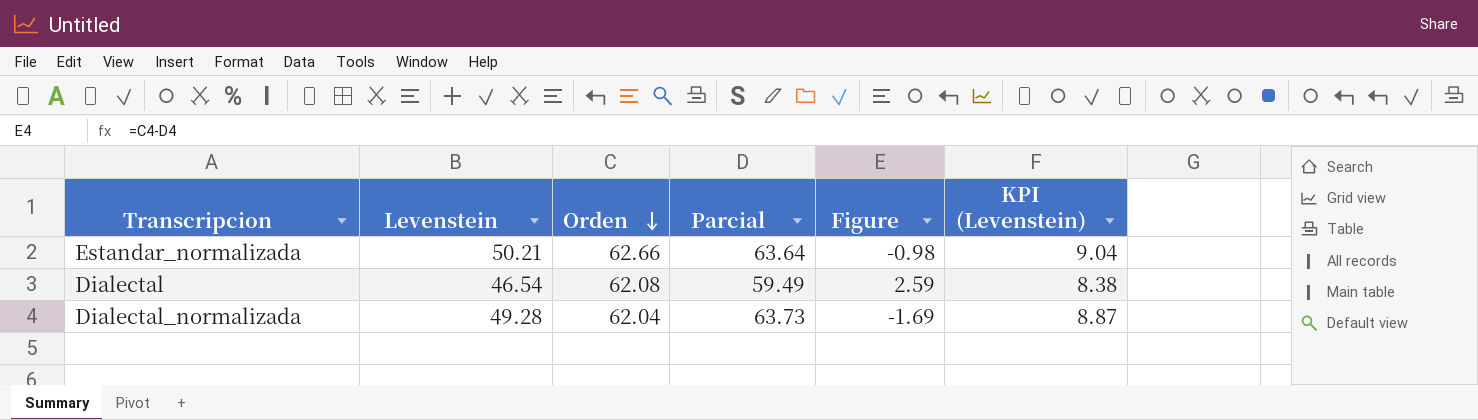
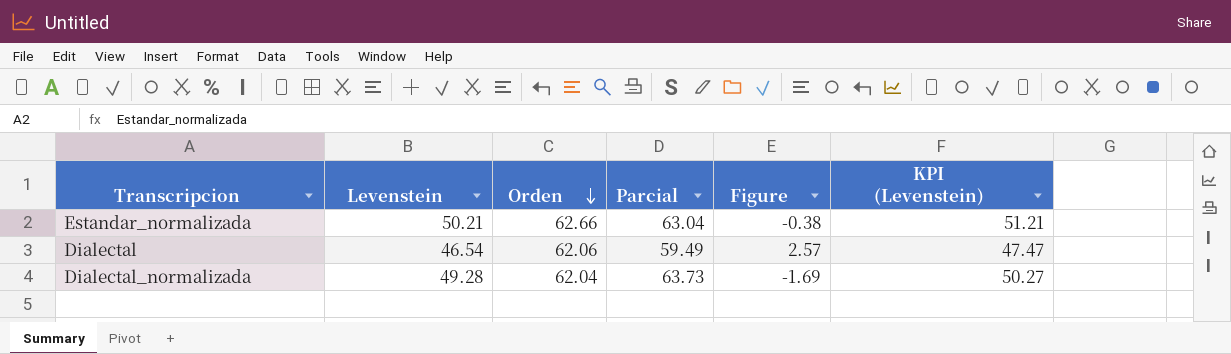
column KPI (Levenstein) | formula: [Levenstein] * 0.18 -> [Levenstein] * 1.02
Estandar_normalizada | Parcial: 63.64 -> 63.04
Estandar_normalizada | Figure: -0.98 -> -0.38
Dialectal | Orden: 62.08 -> 62.06
Dialectal | Figure: 2.59 -> 2.57

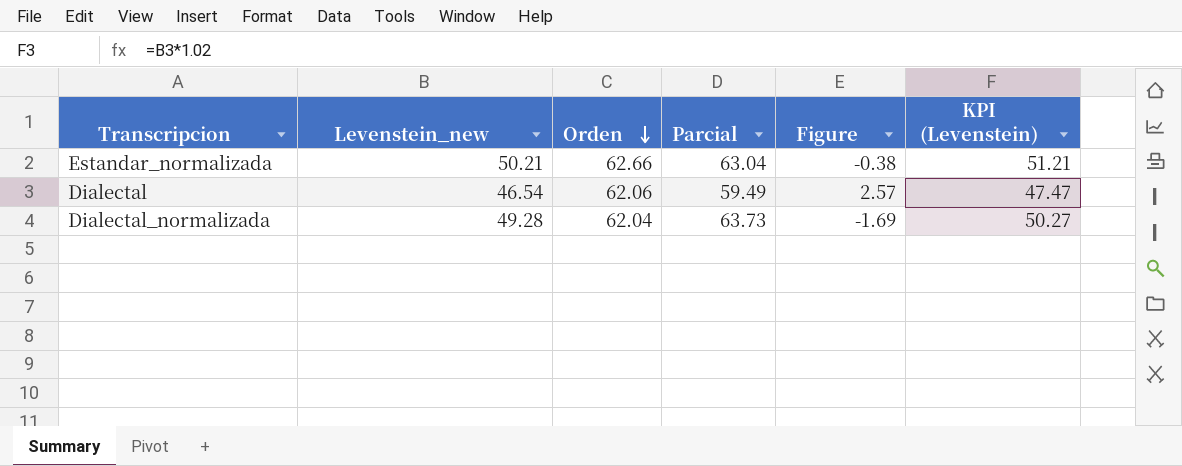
column name: Levenstein -> Levenstein_new

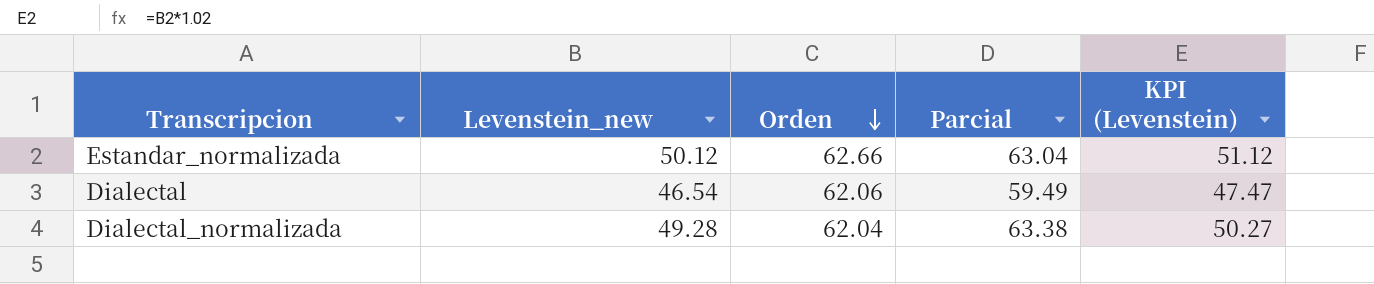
column Figure | formula: [Orden] - [Parcial] -> none
Estandar_normalizada | Levenstein_new: 50.21 -> 50.12
Estandar_normalizada | KPI (Levenstein): 51.21 -> 51.12
Dialectal_normalizada | Parcial: 63.73 -> 63.38

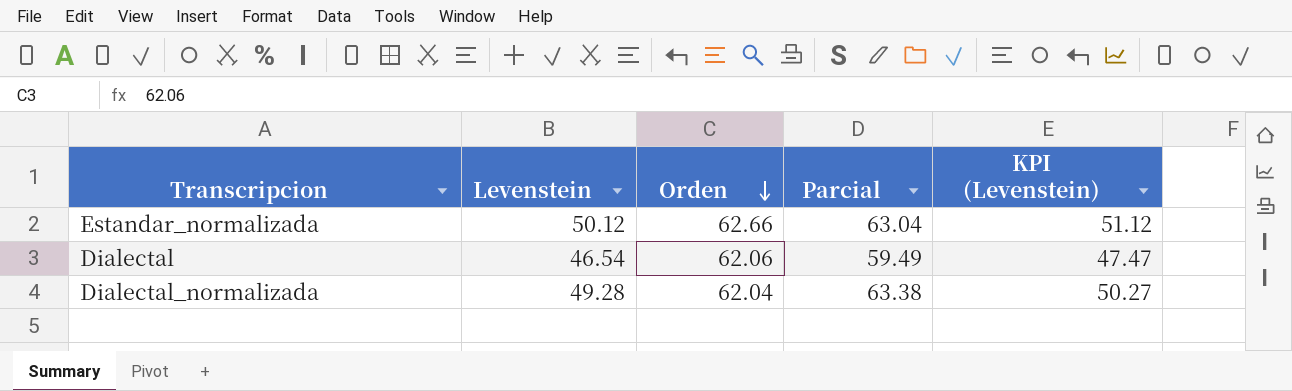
column name: Levenstein_new -> Levenstein

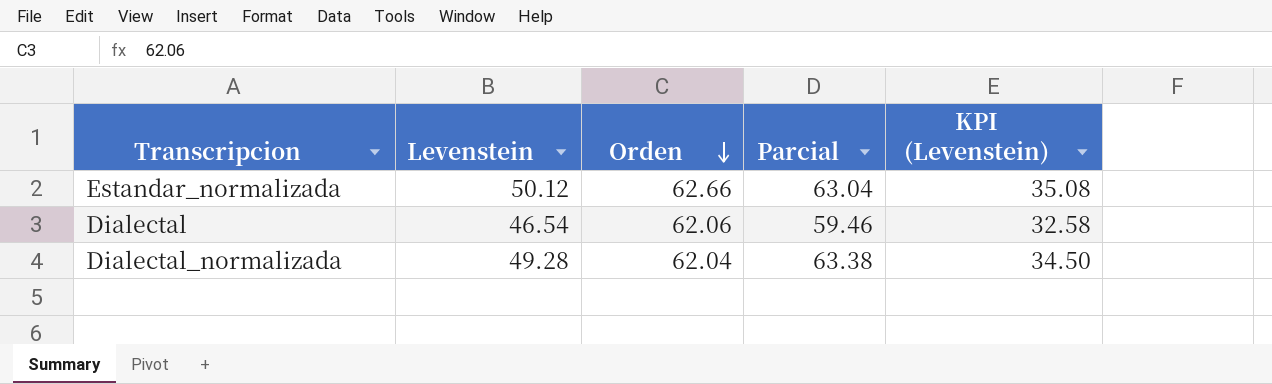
column KPI (Levenstein) | formula: [Levenstein] * 1.02 -> [Levenstein] * 0.7
Dialectal | Parcial: 59.49 -> 59.46

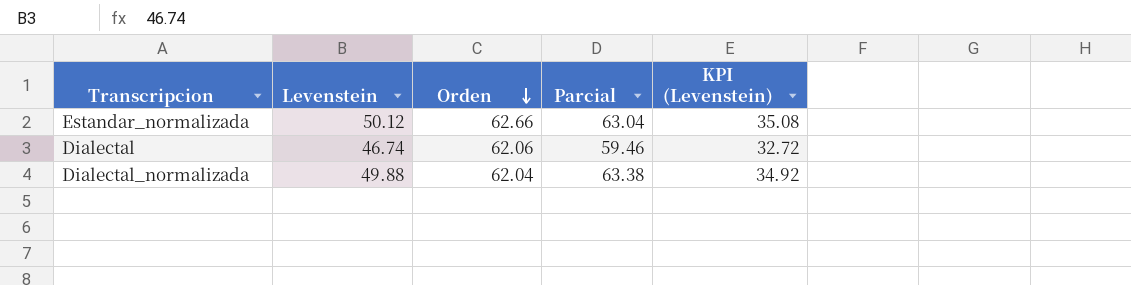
Dialectal | Levenstein: 46.54 -> 46.74
Dialectal | KPI (Levenstein): 32.58 -> 32.72
Dialectal_normalizada | Levenstein: 49.28 -> 49.88
Dialectal_normalizada | KPI (Levenstein): 34.50 -> 34.92

